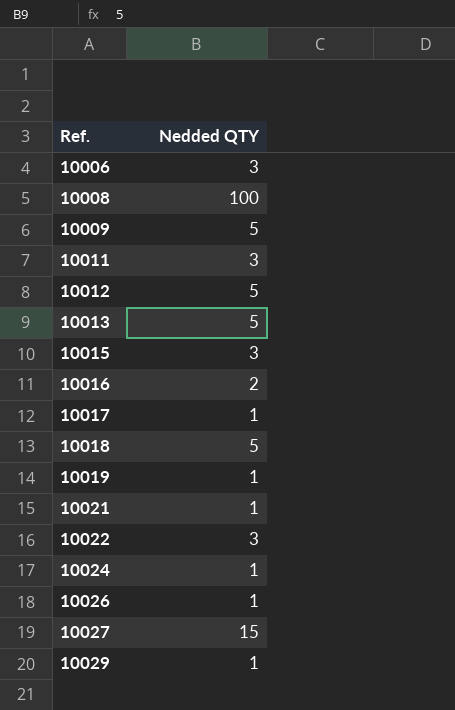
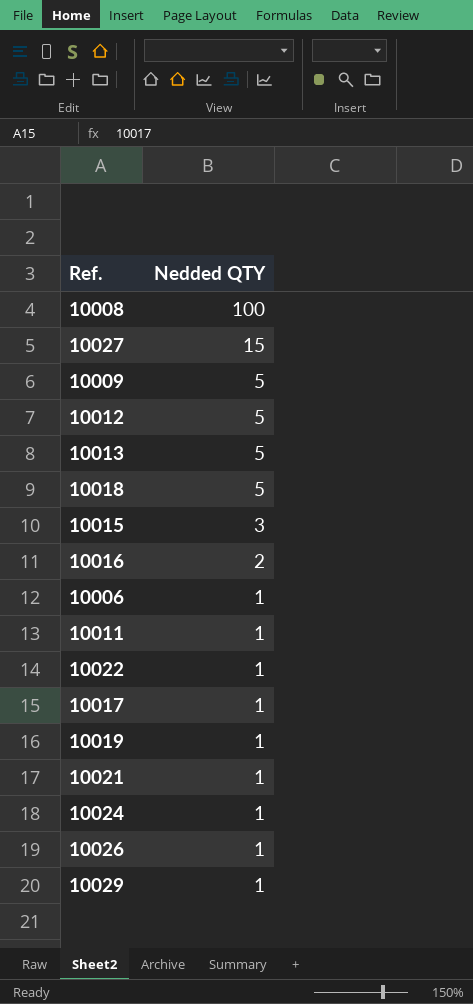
row order: Ref. ascending -> Nedded QTY descending
10006 | Nedded QTY: 3 -> 1
10011 | Nedded QTY: 3 -> 1
10022 | Nedded QTY: 3 -> 1

